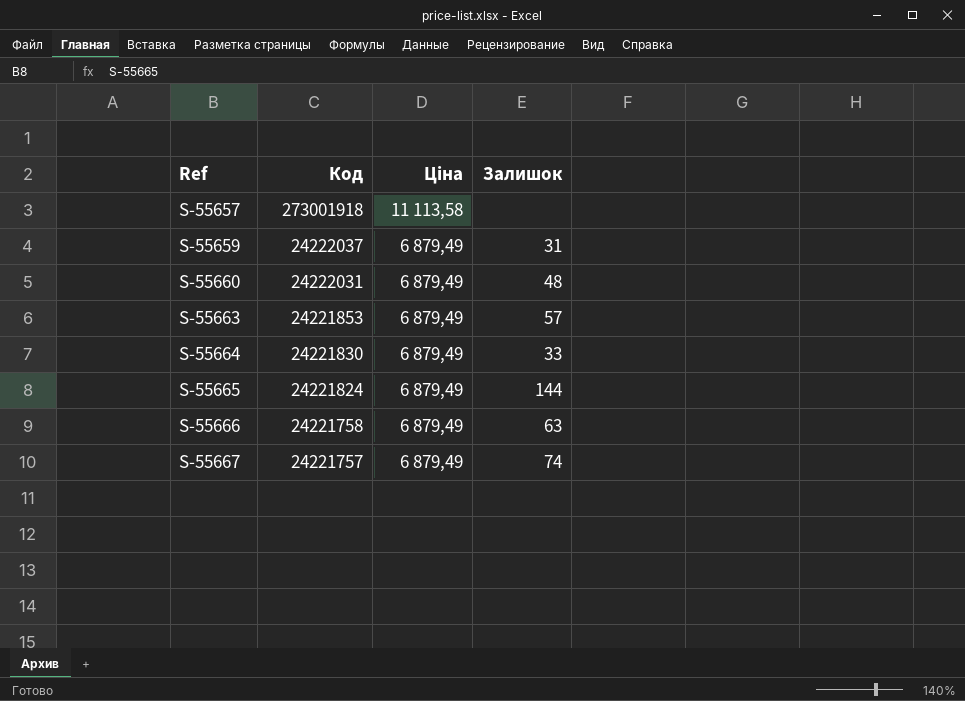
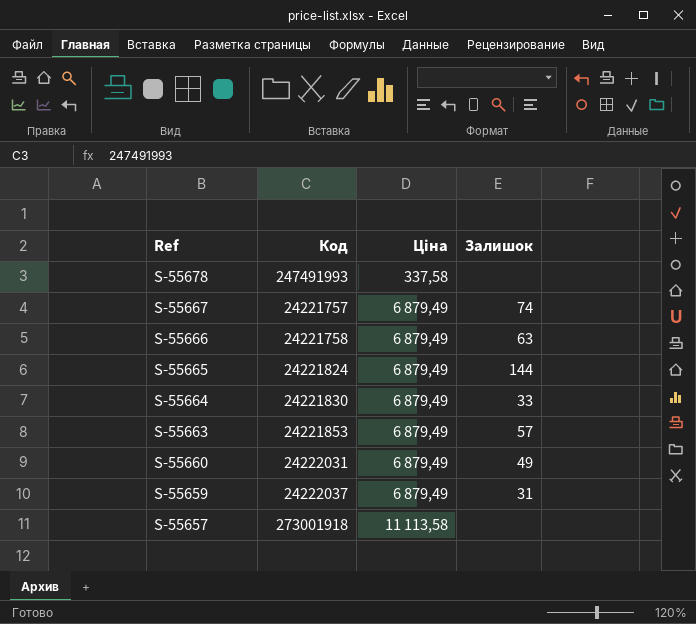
row order: Ref ascending -> Ref descending
row S-55678: none -> 247491993 | 337,58 | none
S-55660 | Залишок: 48 -> 49

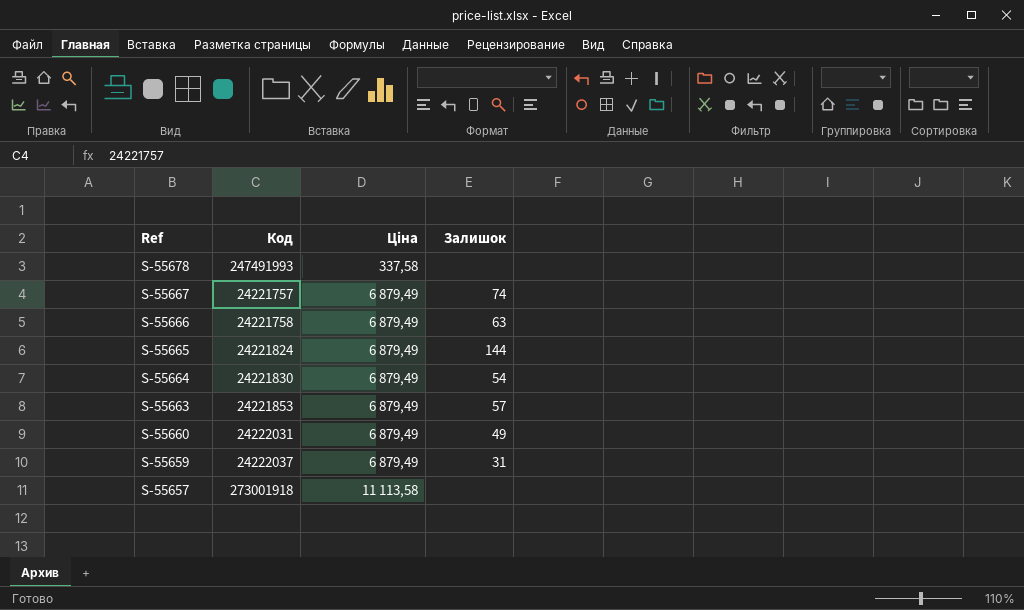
S-55664 | Залишок: 33 -> 54

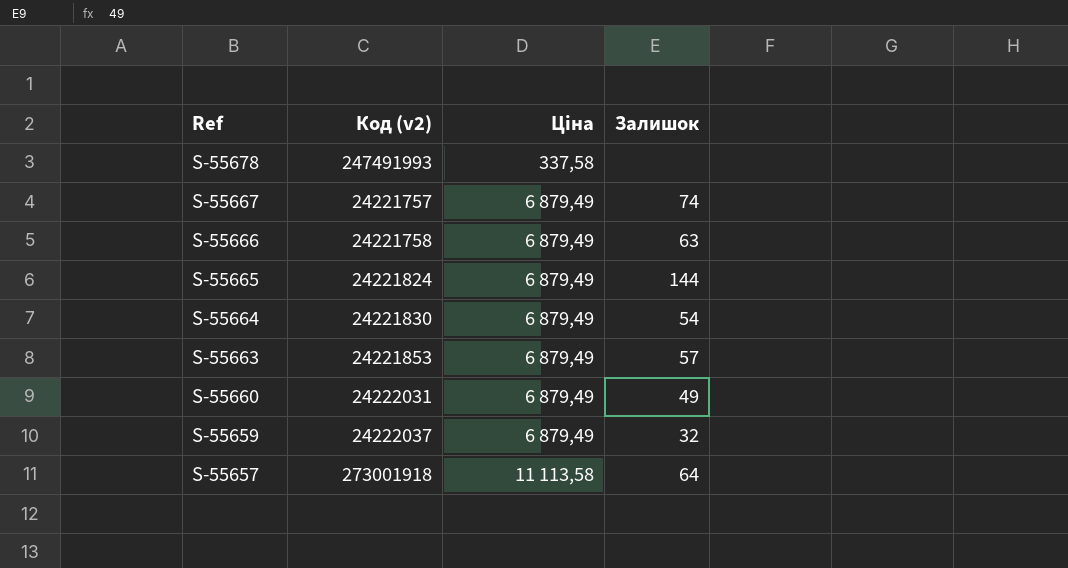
column name: Код -> Код (v2)
S-55659 | Залишок: 31 -> 32
S-55657 | Залишок: none -> 64

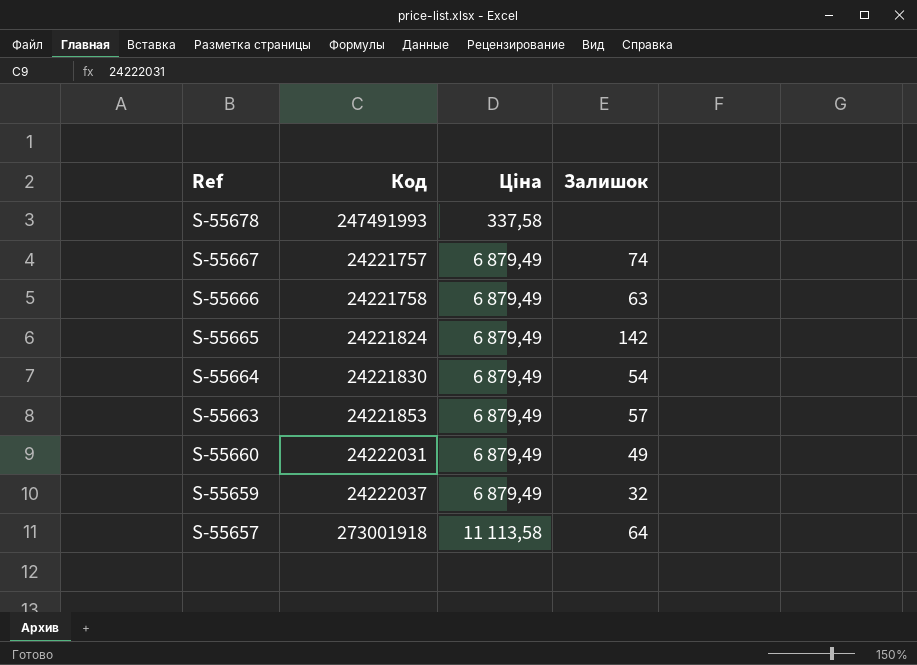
column name: Код (v2) -> Код
S-55665 | Залишок: 144 -> 142

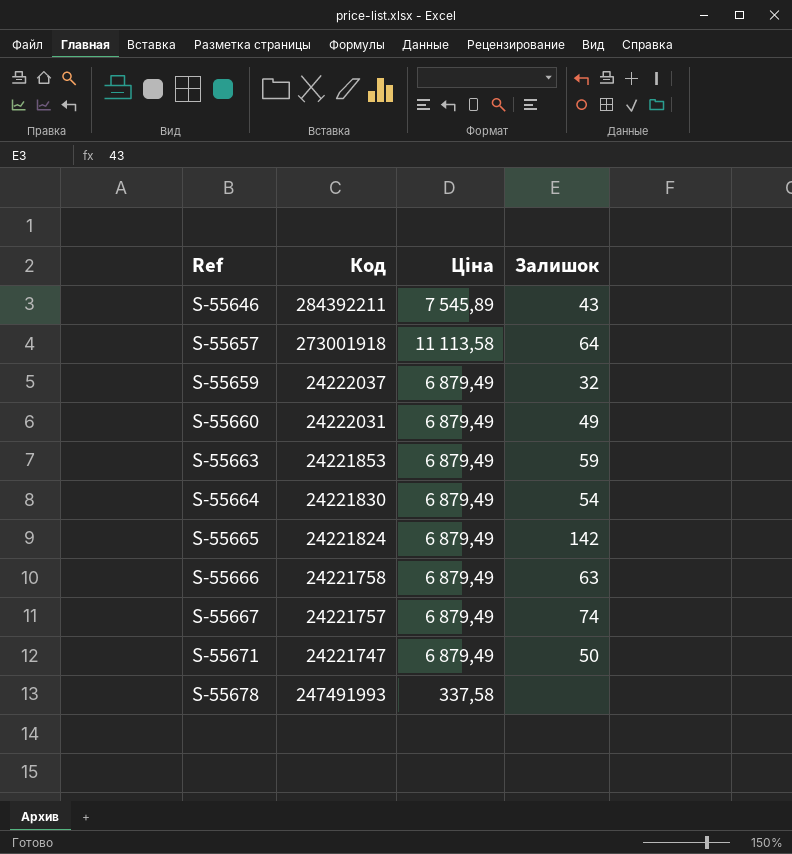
row order: Ref descending -> Ref ascending
row S-55646: none -> 284392211 | 7 545,89 | 43
S-55663 | Залишок: 57 -> 59
row S-55671: none -> 24221747 | 6 879,49 | 50

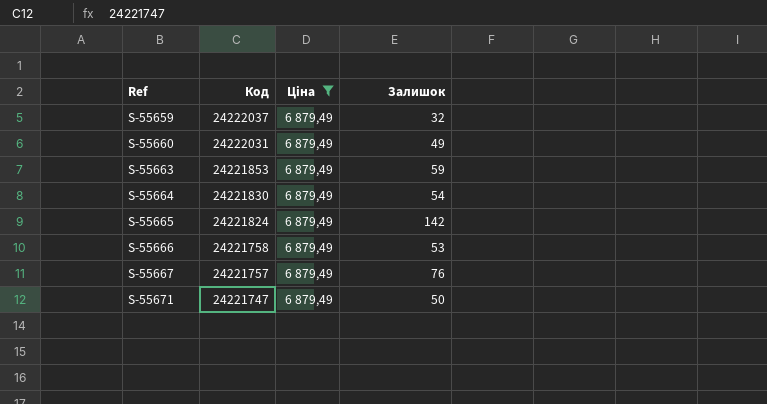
filter: none -> Ціна = 6 879,49
S-55666 | Залишок: 63 -> 53
S-55667 | Залишок: 74 -> 76

